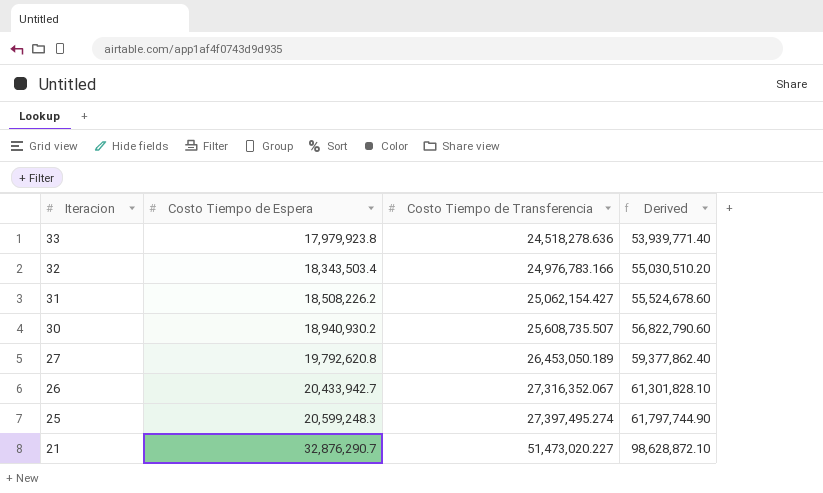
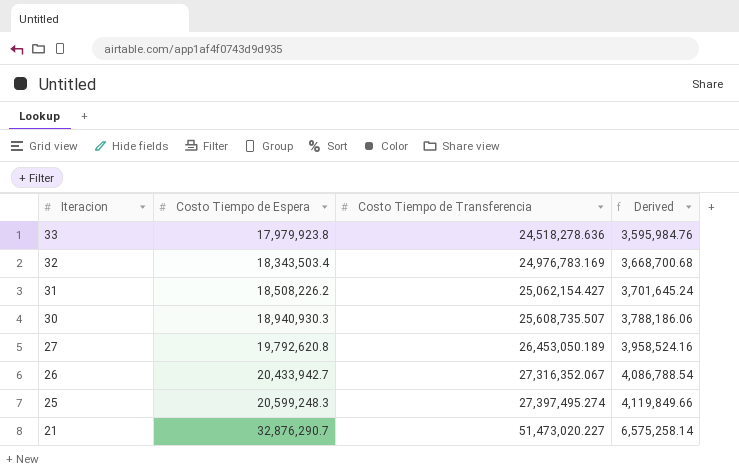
column Derived | formula: [Costo Tiempo de Espera] * 3 -> [Costo Tiempo de Espera] * 0.2
32 | Costo Tiempo de Transferencia: 24,976,783.166 -> 24,976,783.169
30 | Costo Tiempo de Espera: 18,940,930.2 -> 18,940,930.3

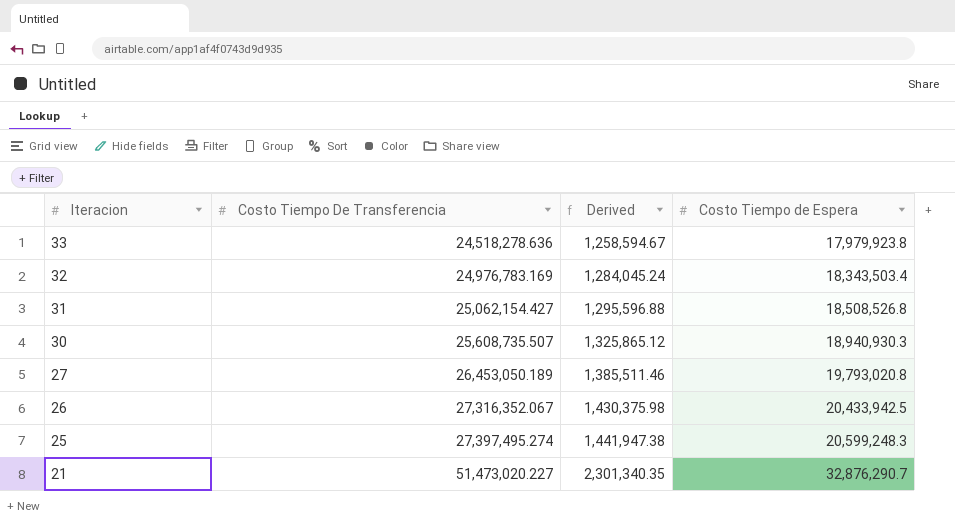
column name: Costo Tiempo de Transferencia -> Costo Tiempo De Transferencia
column Derived | formula: [Costo Tiempo de Espera] * 0.2 -> [Costo Tiempo de Espera] * 0.07
column Costo Tiempo de Espera | position: 2 -> 4
31 | Costo Tiempo de Espera: 18,508,226.2 -> 18,508,526.8
27 | Costo Tiempo de Espera: 19,792,620.8 -> 19,793,020.8
26 | Costo Tiempo de Espera: 20,433,942.7 -> 20,433,942.5

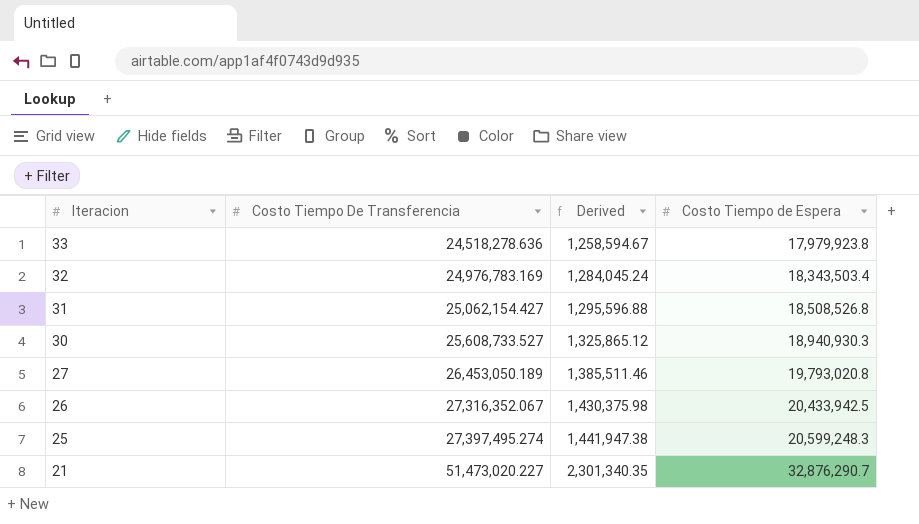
30 | Costo Tiempo De Transferencia: 25,608,735.507 -> 25,608,733.527

